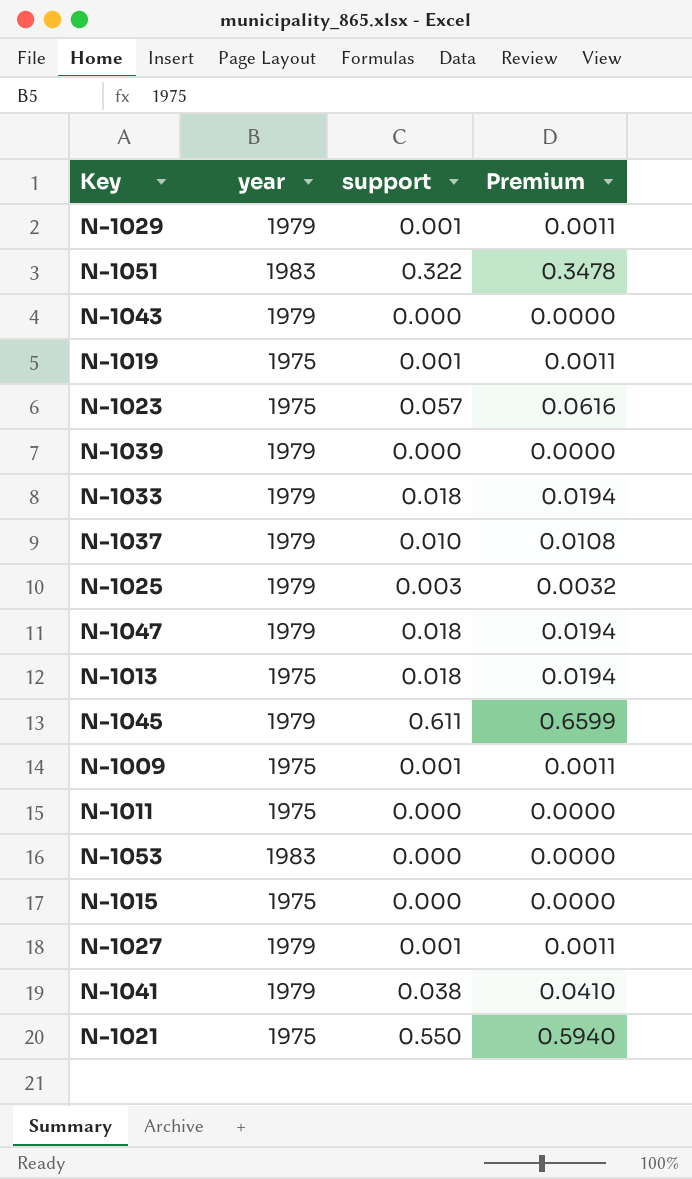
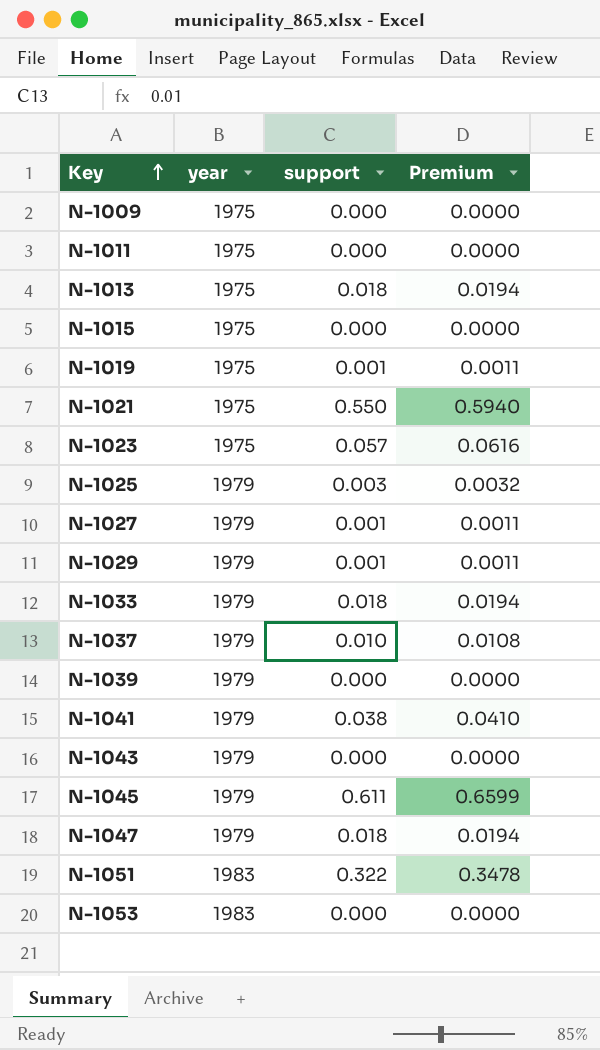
row order: none -> Key ascending
N-1009 | support: 0.001 -> 0.000
N-1009 | Premium: 0.0011 -> 0.0000

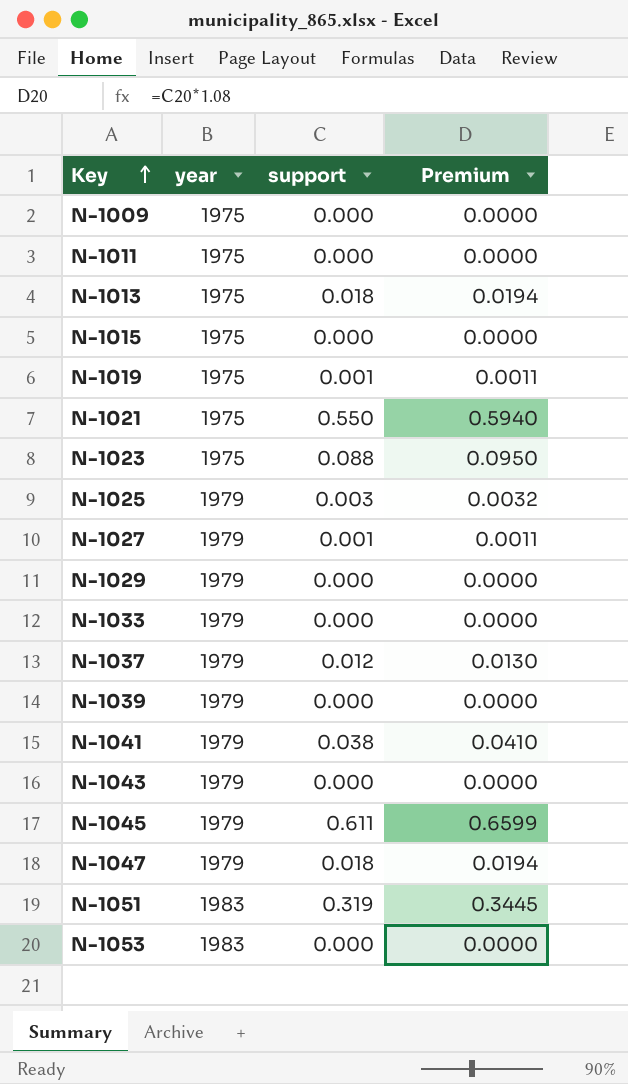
N-1023 | support: 0.057 -> 0.088
N-1023 | Premium: 0.0616 -> 0.0950
N-1029 | support: 0.001 -> 0.000
N-1029 | Premium: 0.0011 -> 0.0000
N-1033 | support: 0.018 -> 0.000
N-1033 | Premium: 0.0194 -> 0.0000
N-1037 | support: 0.010 -> 0.012
N-1037 | Premium: 0.0108 -> 0.0130
N-1051 | support: 0.322 -> 0.319
N-1051 | Premium: 0.3478 -> 0.3445

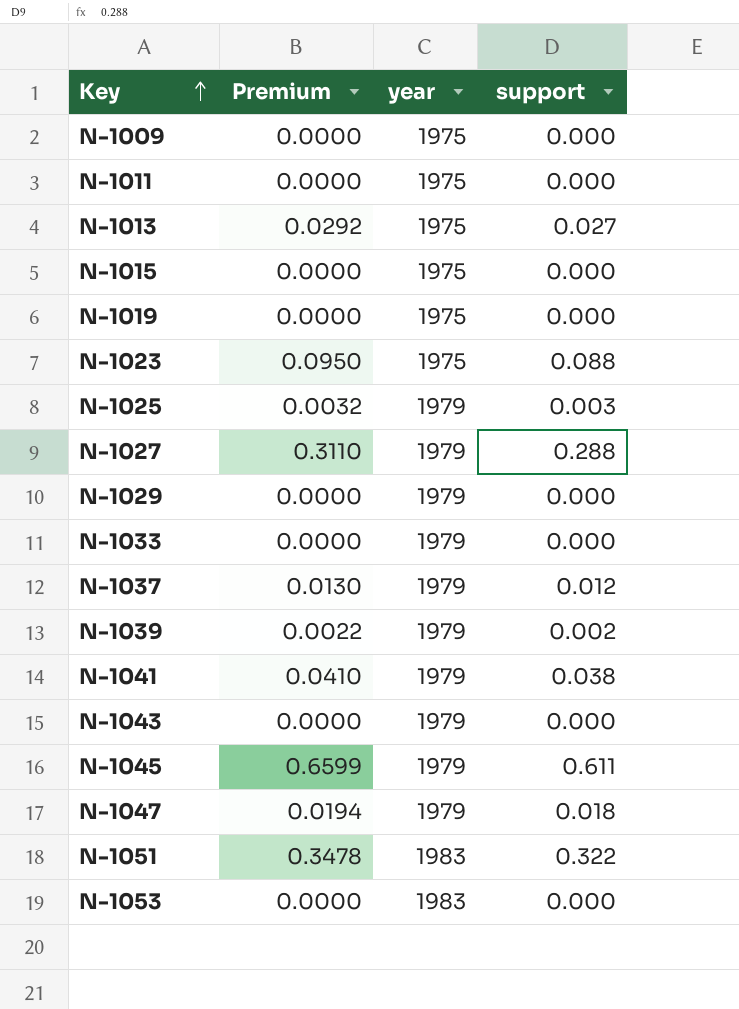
column Premium | position: 4 -> 2
row N-1021: 1975 | 0.550 | 0.5940 -> none
N-1013 | Premium: 0.0194 -> 0.0292
N-1013 | support: 0.018 -> 0.027
N-1019 | Premium: 0.0011 -> 0.0000
N-1019 | support: 0.001 -> 0.000
N-1027 | Premium: 0.0011 -> 0.3110
N-1027 | support: 0.001 -> 0.288
N-1039 | Premium: 0.0000 -> 0.0022
N-1039 | support: 0.000 -> 0.002
N-1051 | Premium: 0.3445 -> 0.3478
N-1051 | support: 0.319 -> 0.322

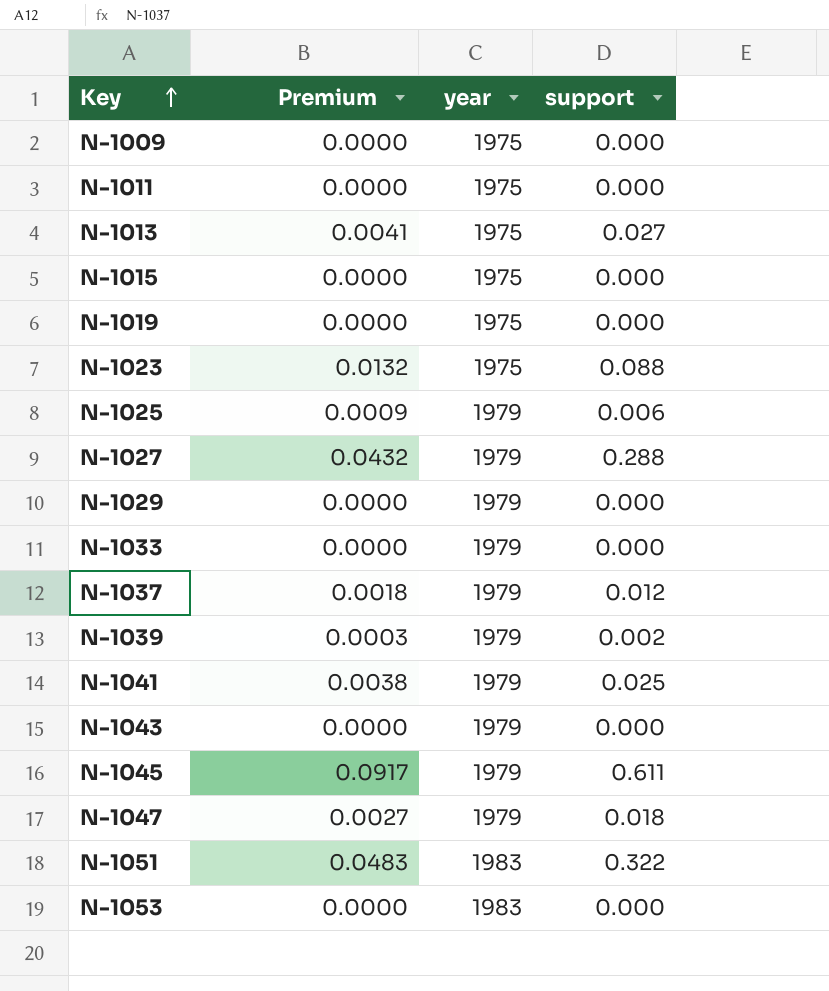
column Premium | formula: [support] * 1.08 -> [support] * 0.15
N-1025 | support: 0.003 -> 0.006
N-1041 | support: 0.038 -> 0.025

